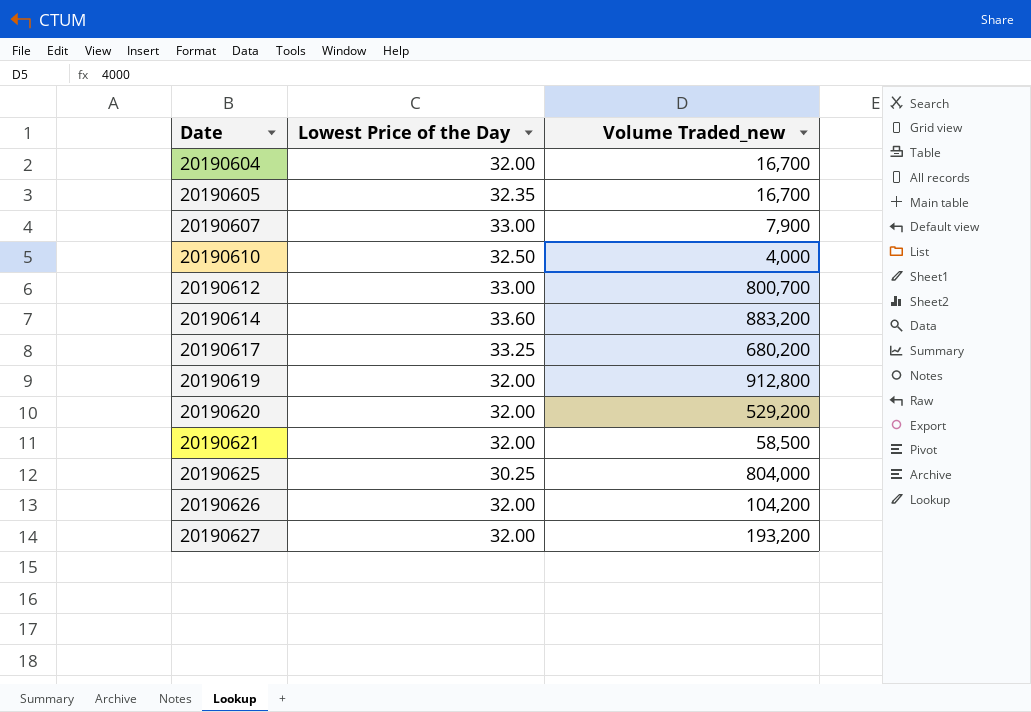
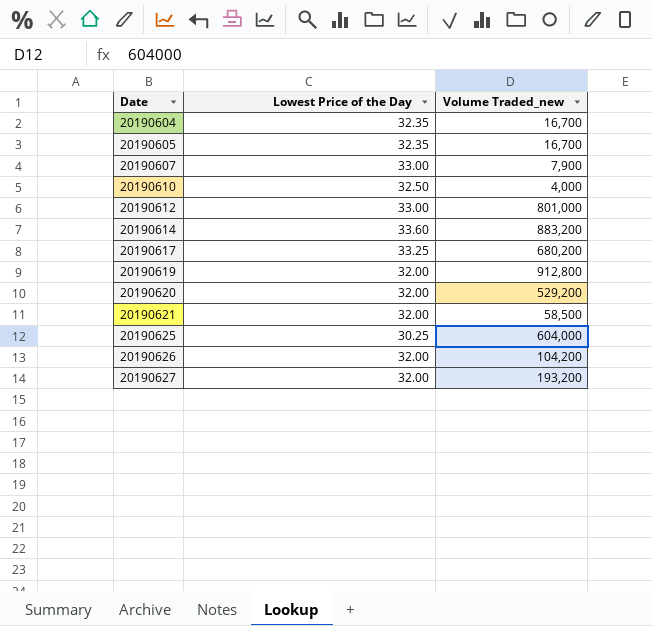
20190604 | Lowest Price of the Day: 32.00 -> 32.35
20190612 | Volume Traded_new: 800,700 -> 801,000
20190625 | Volume Traded_new: 804,000 -> 604,000

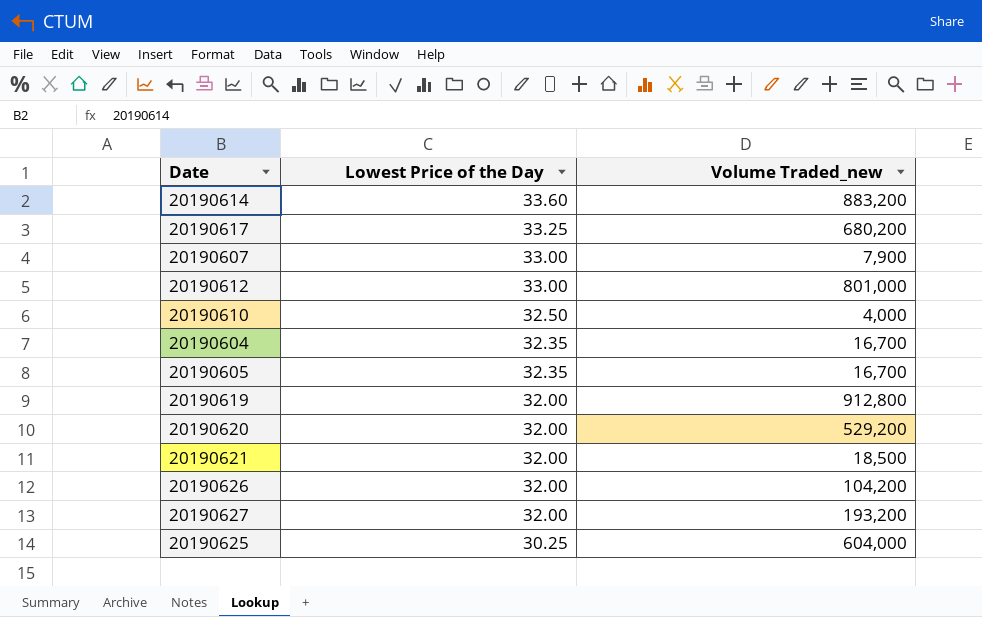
row order: Date ascending -> Lowest Price of the Day descending
20190621 | Volume Traded_new: 58,500 -> 18,500

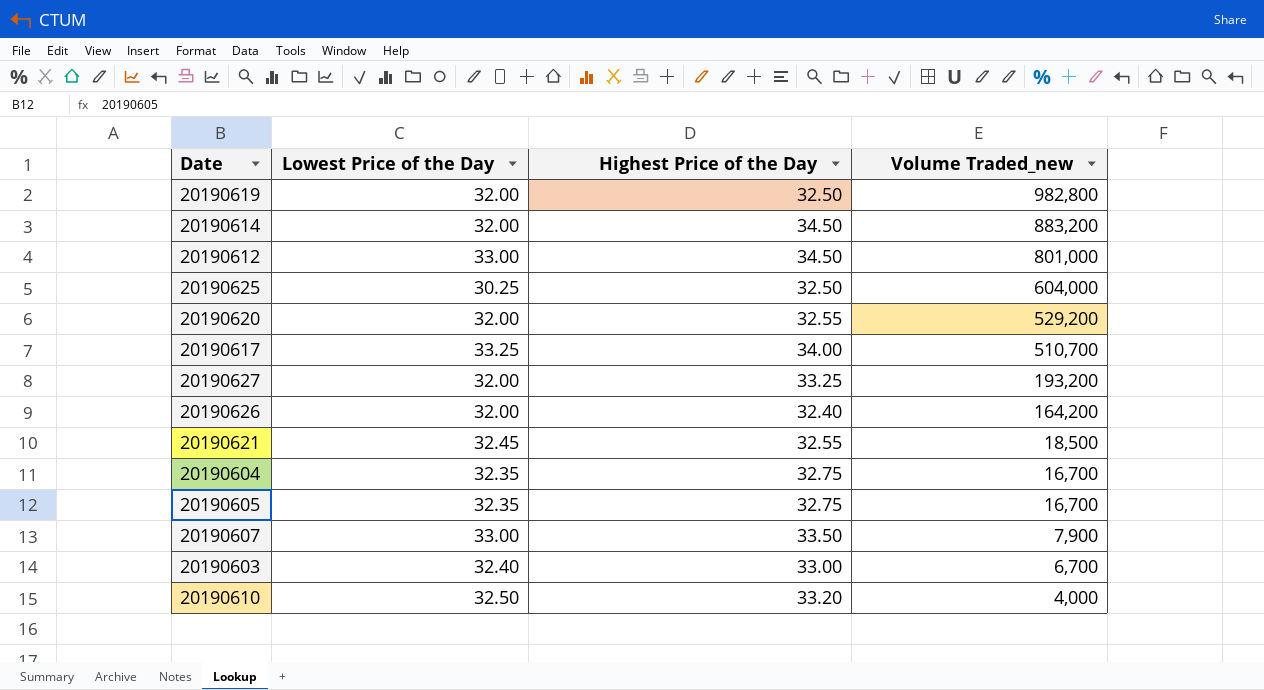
row order: Lowest Price of the Day descending -> Volume Traded_new descending
column Highest Price of the Day | position: none -> 3
20190619 | Volume Traded_new: 912,800 -> 982,800
20190614 | Lowest Price of the Day: 33.60 -> 32.00
20190617 | Volume Traded_new: 680,200 -> 510,700
20190626 | Volume Traded_new: 104,200 -> 164,200
20190621 | Lowest Price of the Day: 32.00 -> 32.45
row 20190603: none -> 32.40 | 33.00 | 6,700

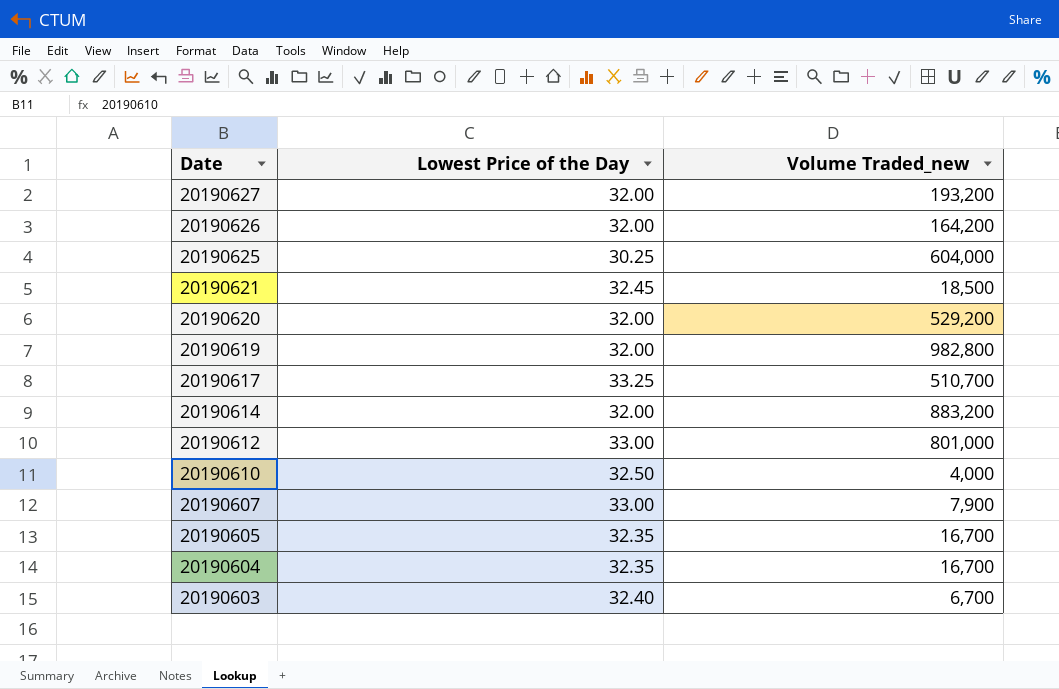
row order: Volume Traded_new descending -> Date descending
column Highest Price of the Day | position: 3 -> none

